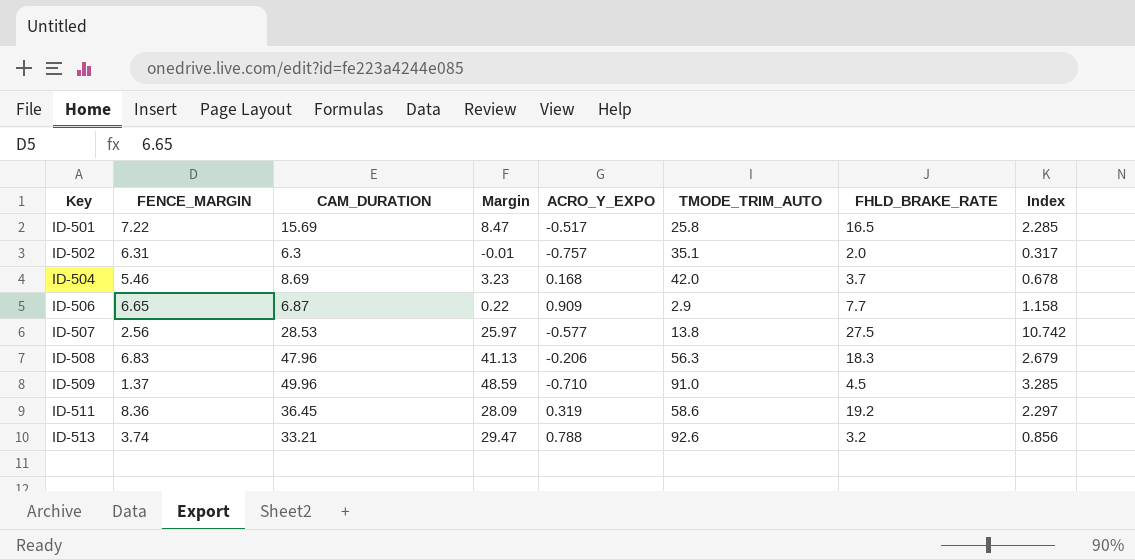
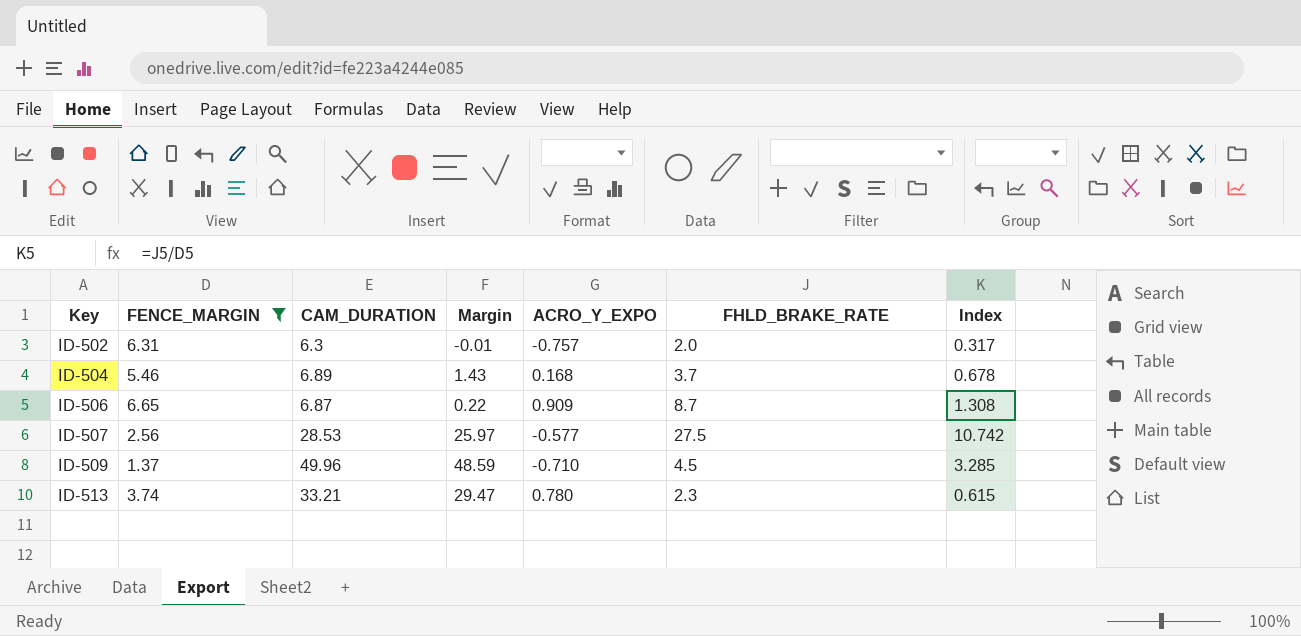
filter: none -> FENCE_MARGIN <= 6.65
column TMODE_TRIM_AUTO | position: 6 -> none
ID-504 | CAM_DURATION: 8.69 -> 6.89
ID-504 | Margin: 3.23 -> 1.43
ID-506 | FHLD_BRAKE_RATE: 7.7 -> 8.7
ID-506 | Index: 1.158 -> 1.308
ID-513 | ACRO_Y_EXPO: 0.788 -> 0.780
ID-513 | FHLD_BRAKE_RATE: 3.2 -> 2.3
ID-513 | Index: 0.856 -> 0.615

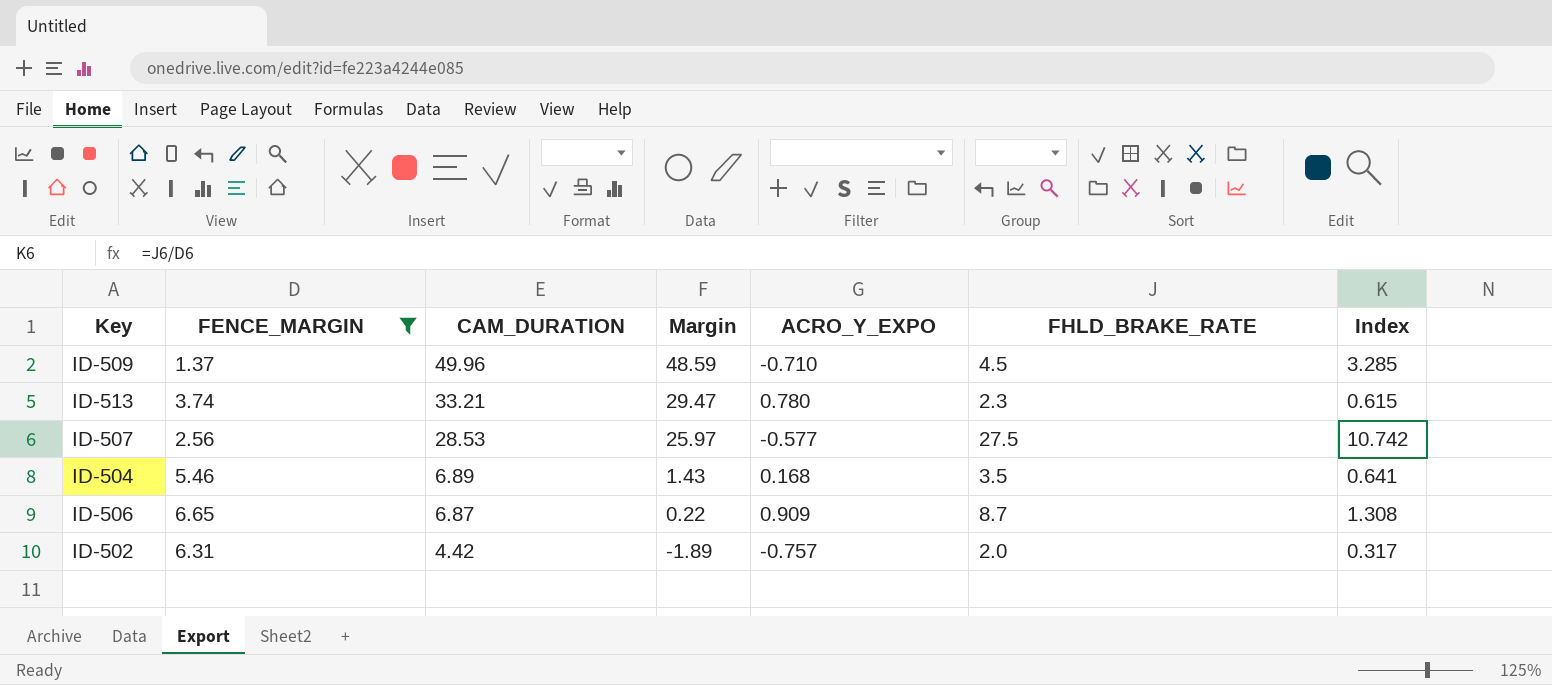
row order: Key ascending -> CAM_DURATION descending
ID-504 | FHLD_BRAKE_RATE: 3.7 -> 3.5
ID-504 | Index: 0.678 -> 0.641
ID-502 | CAM_DURATION: 6.3 -> 4.42
ID-502 | Margin: -0.01 -> -1.89

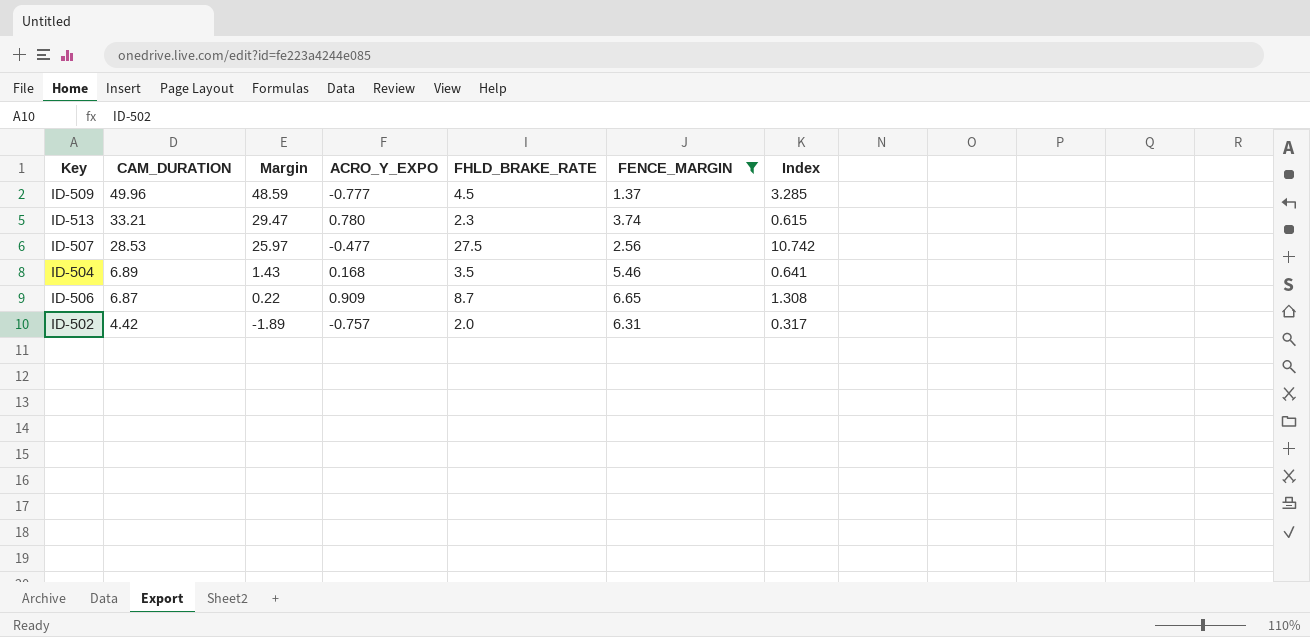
column FENCE_MARGIN | position: 2 -> 6
ID-509 | ACRO_Y_EXPO: -0.710 -> -0.777
ID-507 | ACRO_Y_EXPO: -0.577 -> -0.477

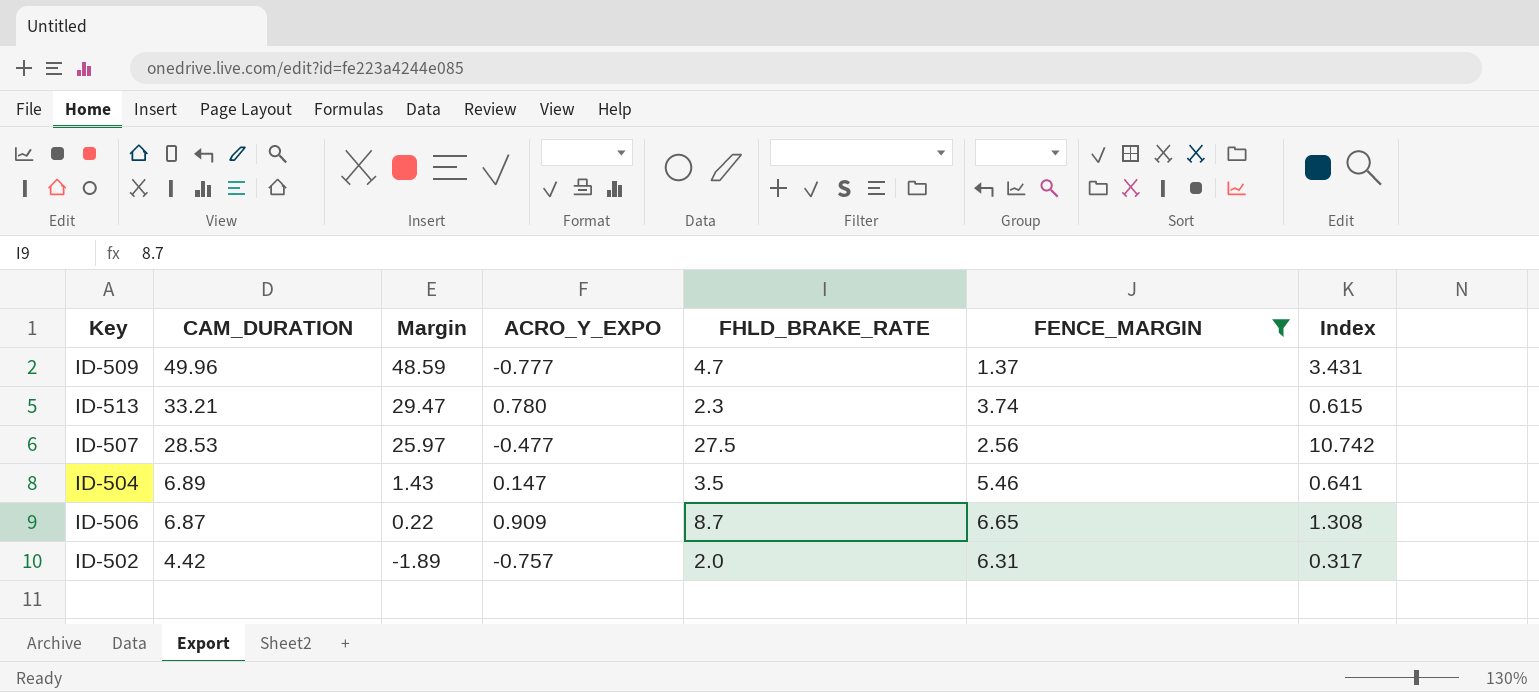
ID-509 | FHLD_BRAKE_RATE: 4.5 -> 4.7
ID-509 | Index: 3.285 -> 3.431
ID-504 | ACRO_Y_EXPO: 0.168 -> 0.147

